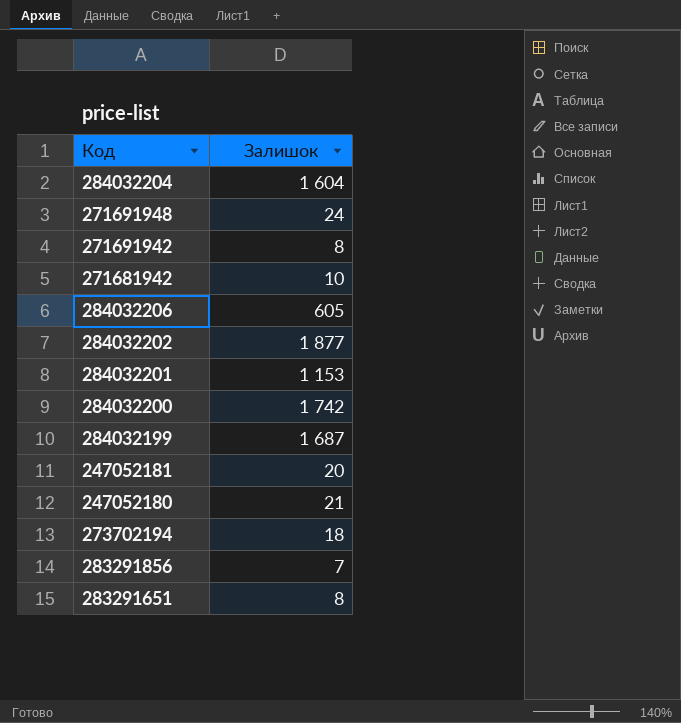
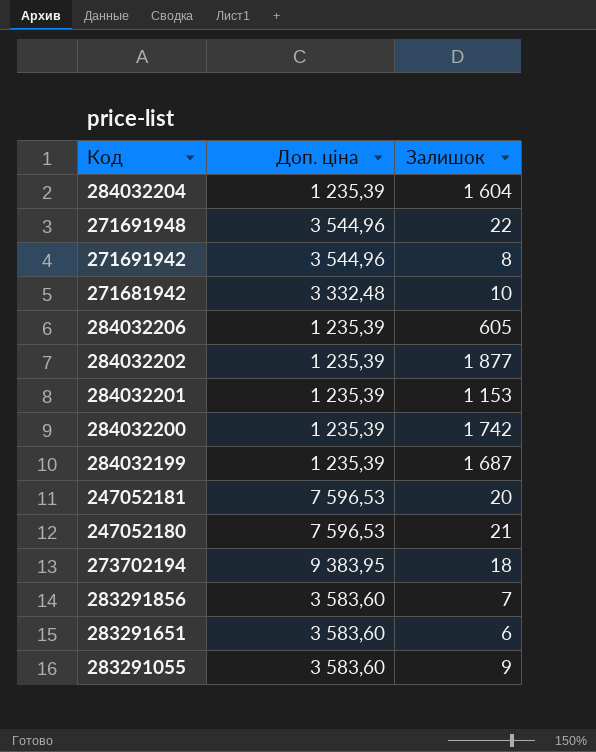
column Доп. ціна | position: none -> 2
271691948 | Залишок: 24 -> 22
283291651 | Залишок: 8 -> 6
row 283291055: none -> 3 583,60 | 9

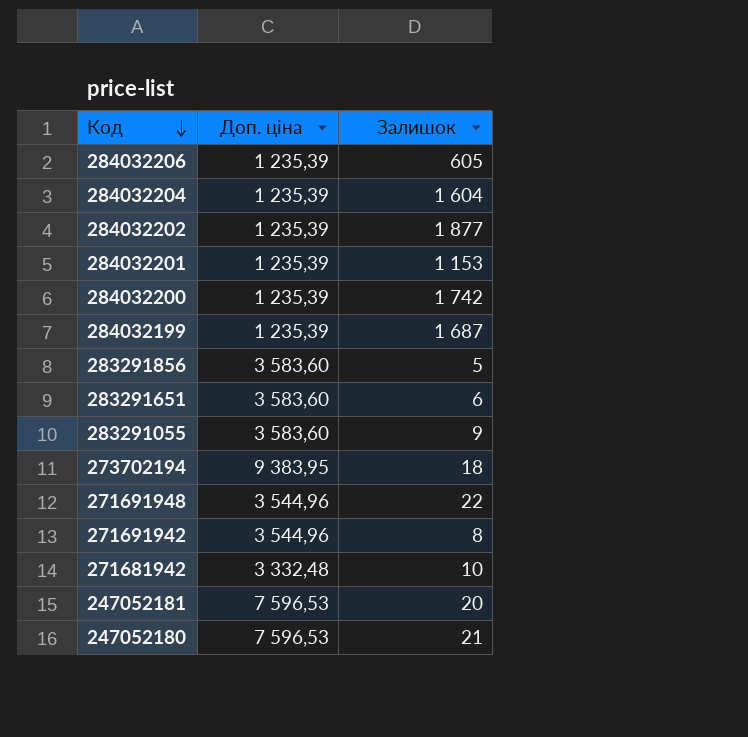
row order: none -> Код descending
283291856 | Залишок: 7 -> 5

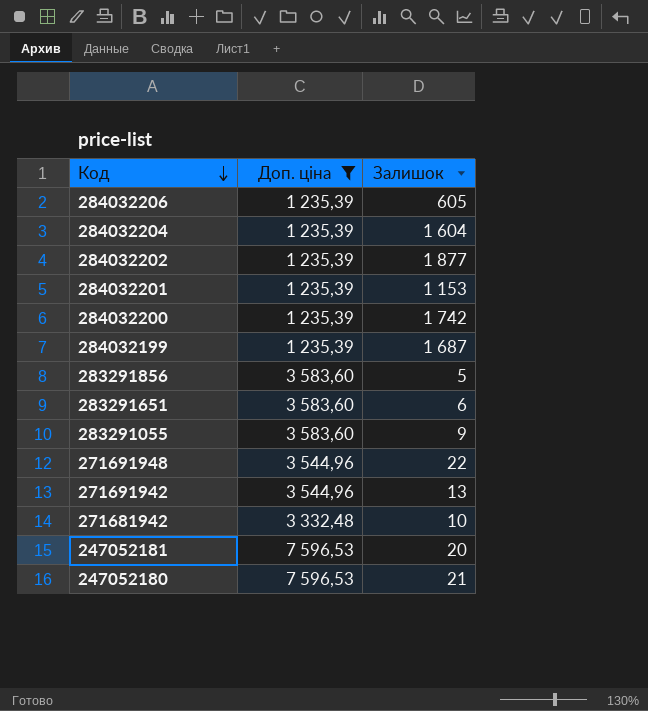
filter: none -> Доп. ціна != 9 383,95
271691942 | Залишок: 8 -> 13

